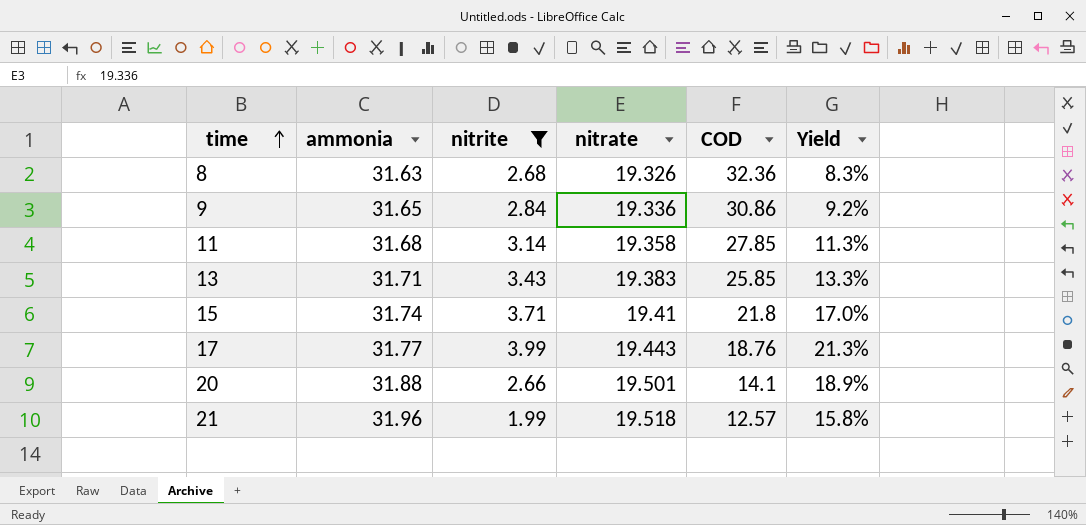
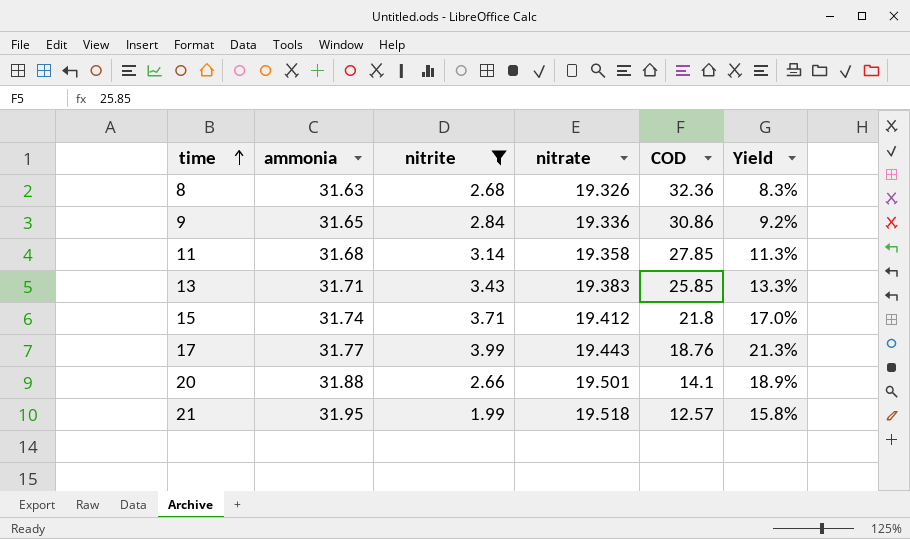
15 | nitrate: 19.41 -> 19.412
21 | ammonia: 31.96 -> 31.95

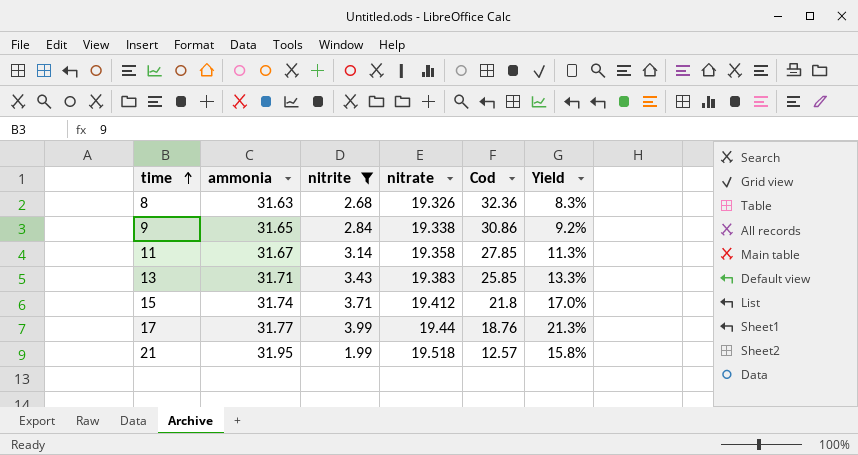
column name: COD -> Cod
row 20: 31.88 | 2.66 | 19.501 | 14.1 | 18.9% -> none
9 | nitrate: 19.336 -> 19.338
11 | ammonia: 31.68 -> 31.67
17 | nitrate: 19.443 -> 19.44

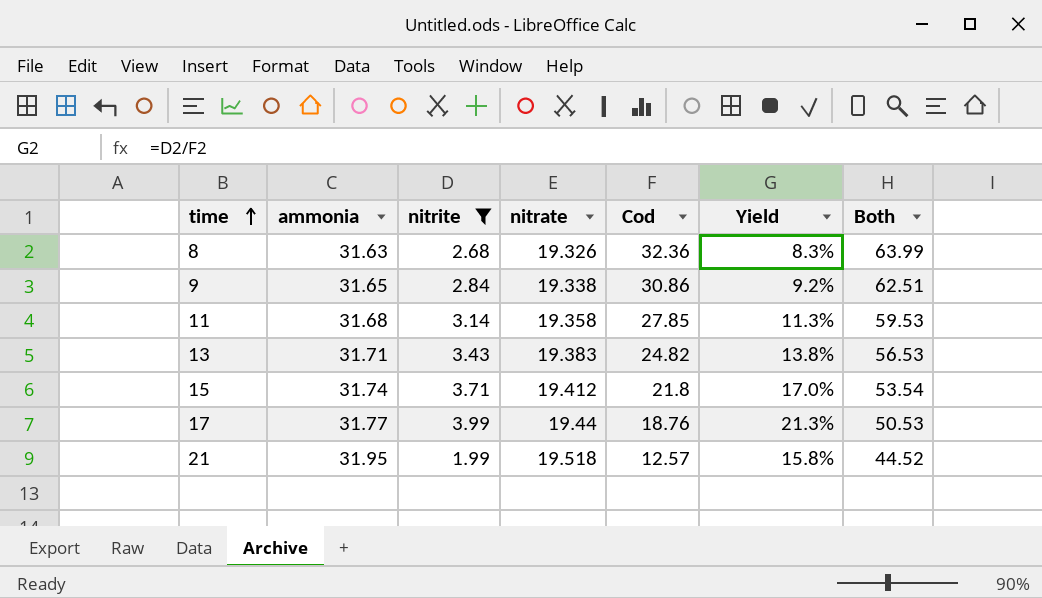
column Both | formula: none -> [ammonia] + [Cod]
11 | ammonia: 31.67 -> 31.68
13 | Cod: 25.85 -> 24.82
13 | Yield: 13.3% -> 13.8%

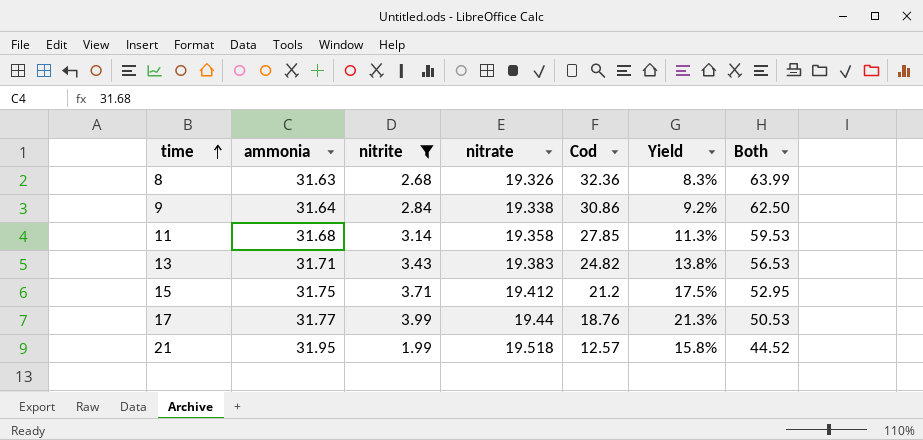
9 | ammonia: 31.65 -> 31.64
9 | Both: 62.51 -> 62.50
15 | ammonia: 31.74 -> 31.75
15 | Cod: 21.8 -> 21.2
15 | Yield: 17.0% -> 17.5%
15 | Both: 53.54 -> 52.95

